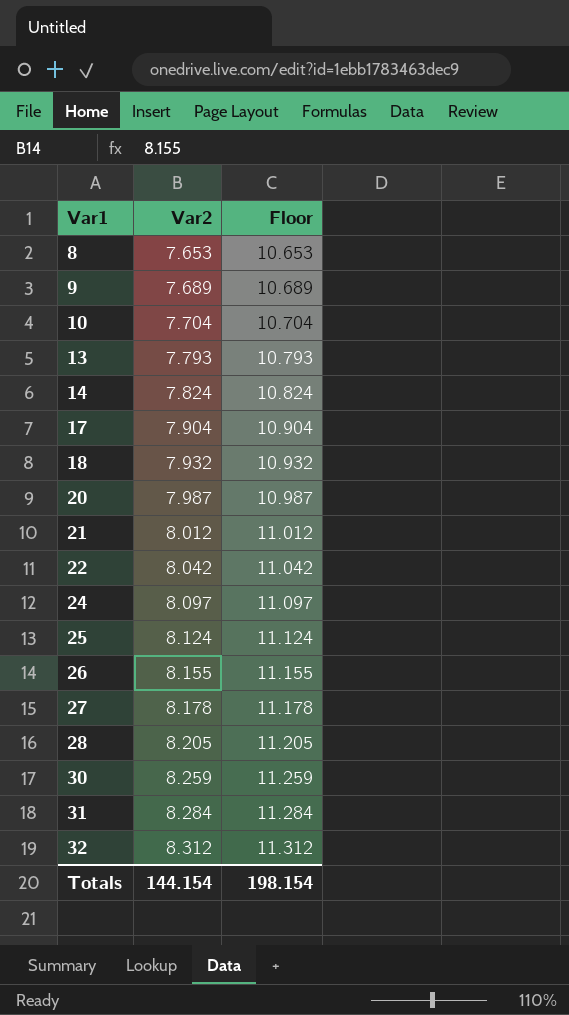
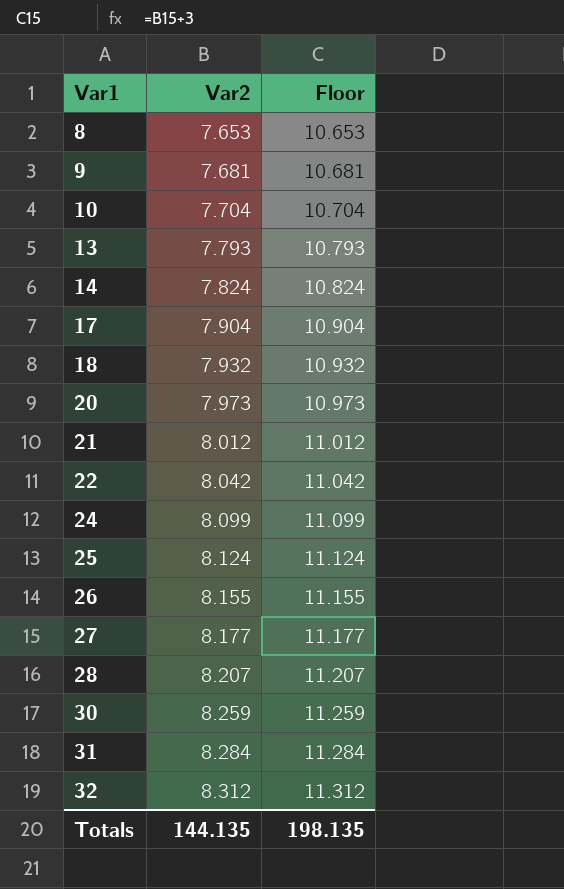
9 | Var2: 7.689 -> 7.681
9 | Floor: 10.689 -> 10.681
20 | Var2: 7.987 -> 7.973
20 | Floor: 10.987 -> 10.973
24 | Var2: 8.097 -> 8.099
24 | Floor: 11.097 -> 11.099
27 | Var2: 8.178 -> 8.177
27 | Floor: 11.178 -> 11.177
28 | Var2: 8.205 -> 8.207
28 | Floor: 11.205 -> 11.207
Totals | Var2: 144.154 -> 144.135
Totals | Floor: 198.154 -> 198.135

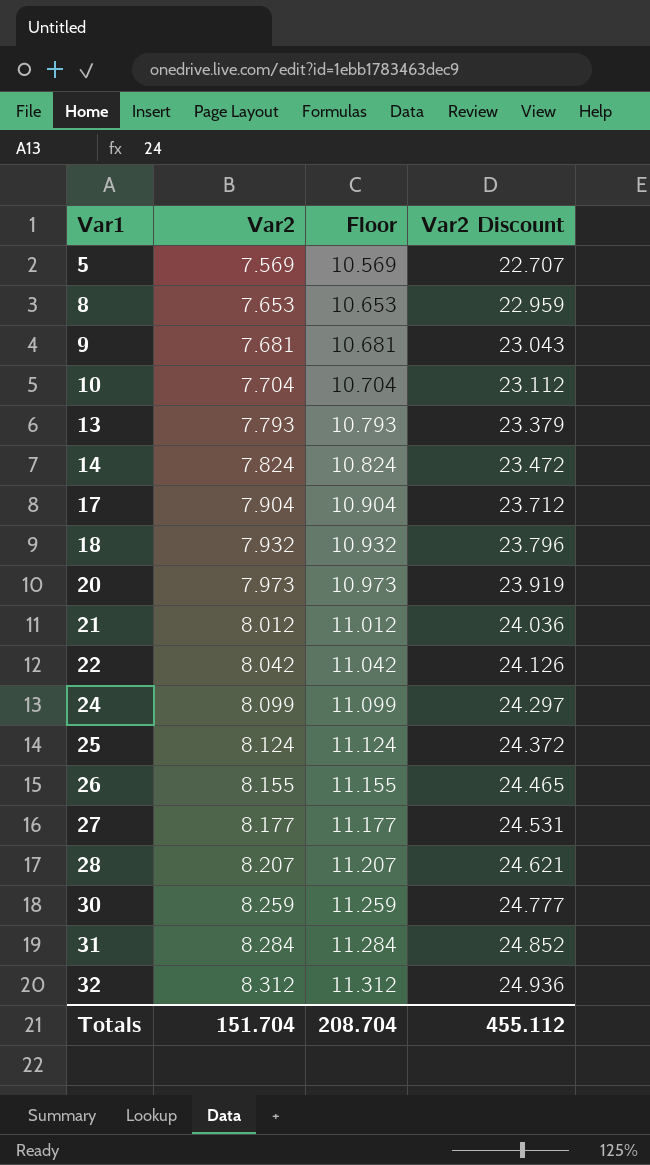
column Var2 Discount | formula: none -> [Var2] * 3
row 5: none -> 7.569 | 10.569 | 22.707
Totals | Var2: 144.135 -> 151.704
Totals | Floor: 198.135 -> 208.704

